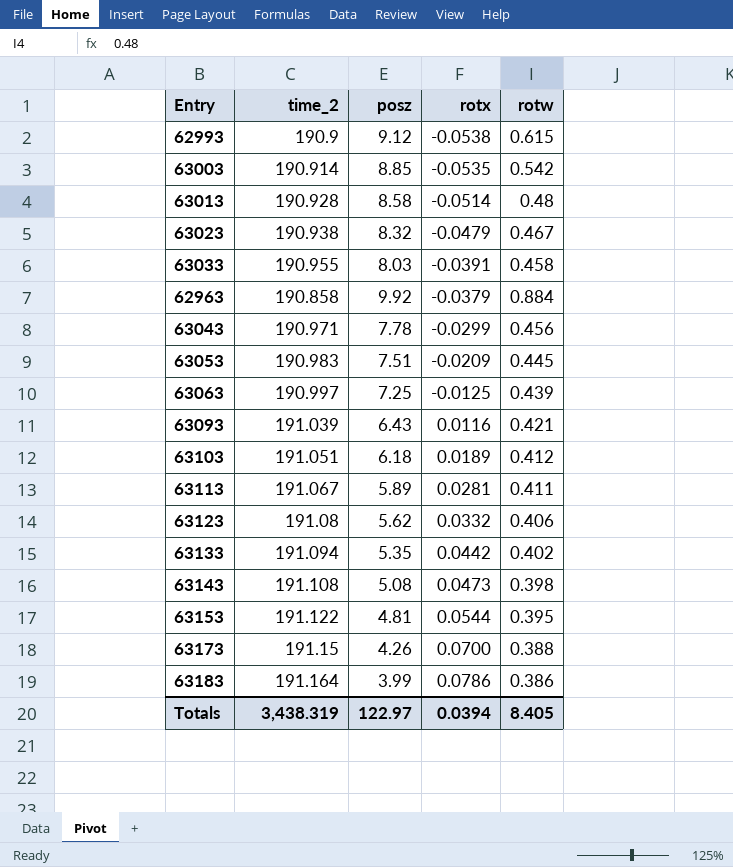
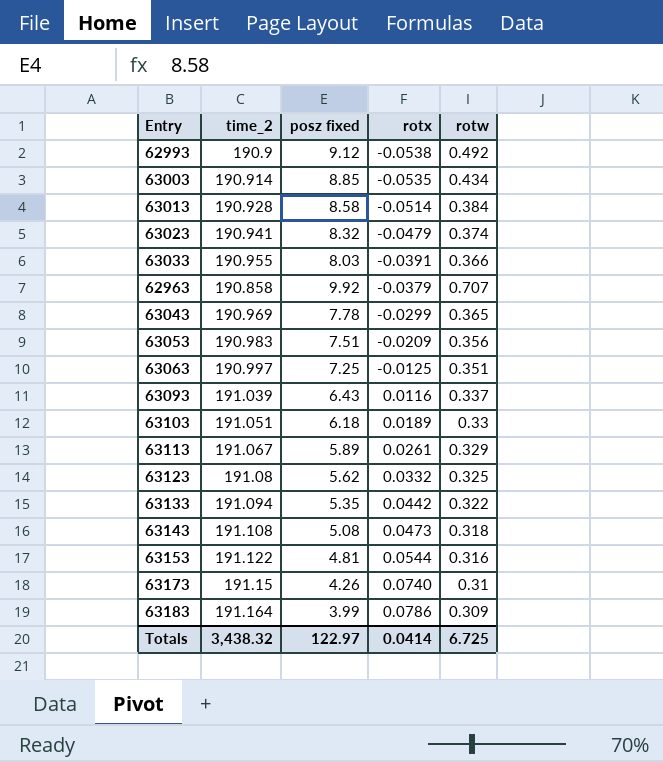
column name: posz -> posz fixed
62993 | rotw: 0.615 -> 0.492
63003 | rotw: 0.542 -> 0.434
63013 | rotw: 0.48 -> 0.384
63023 | time_2: 190.938 -> 190.941
63023 | rotw: 0.467 -> 0.374
63033 | rotw: 0.458 -> 0.366
62963 | rotw: 0.884 -> 0.707
63043 | time_2: 190.971 -> 190.969
63043 | rotw: 0.456 -> 0.365
63053 | rotw: 0.445 -> 0.356
63063 | rotw: 0.439 -> 0.351
63093 | rotw: 0.421 -> 0.337
63103 | rotw: 0.412 -> 0.33
63113 | rotx: 0.0281 -> 0.0261
63113 | rotw: 0.411 -> 0.329
63123 | rotw: 0.406 -> 0.325
63133 | rotw: 0.402 -> 0.322
63143 | rotw: 0.398 -> 0.318
63153 | rotw: 0.395 -> 0.316
63173 | rotx: 0.0700 -> 0.0740
63173 | rotw: 0.388 -> 0.31
63183 | rotw: 0.386 -> 0.309
Totals | time_2: 3,438.319 -> 3,438.32
Totals | rotx: 0.0394 -> 0.0414
Totals | rotw: 8.405 -> 6.725

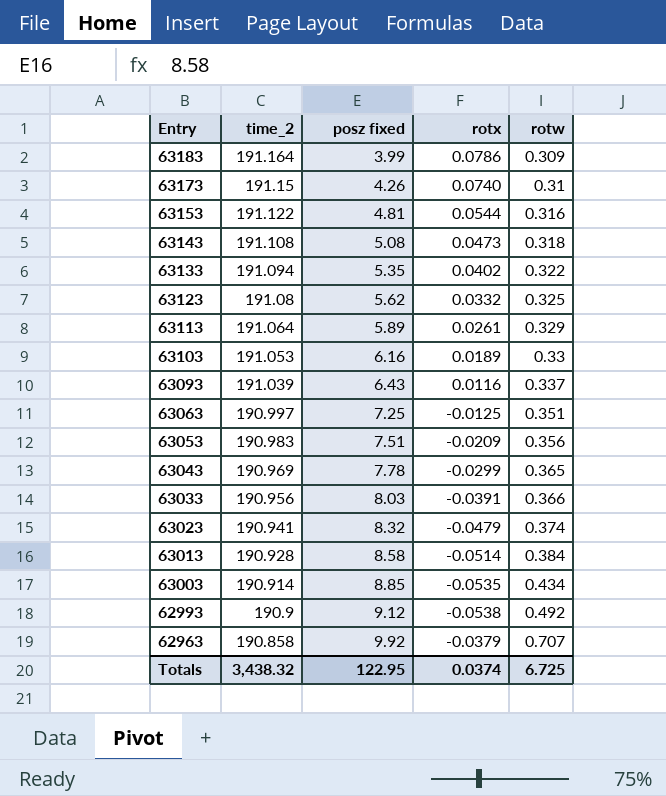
row order: rotx ascending -> Entry descending
63133 | rotx: 0.0442 -> 0.0402
63113 | time_2: 191.067 -> 191.064
63103 | time_2: 191.051 -> 191.053
63103 | posz fixed: 6.18 -> 6.16
63033 | time_2: 190.955 -> 190.956
Totals | posz fixed: 122.97 -> 122.95
Totals | rotx: 0.0414 -> 0.0374

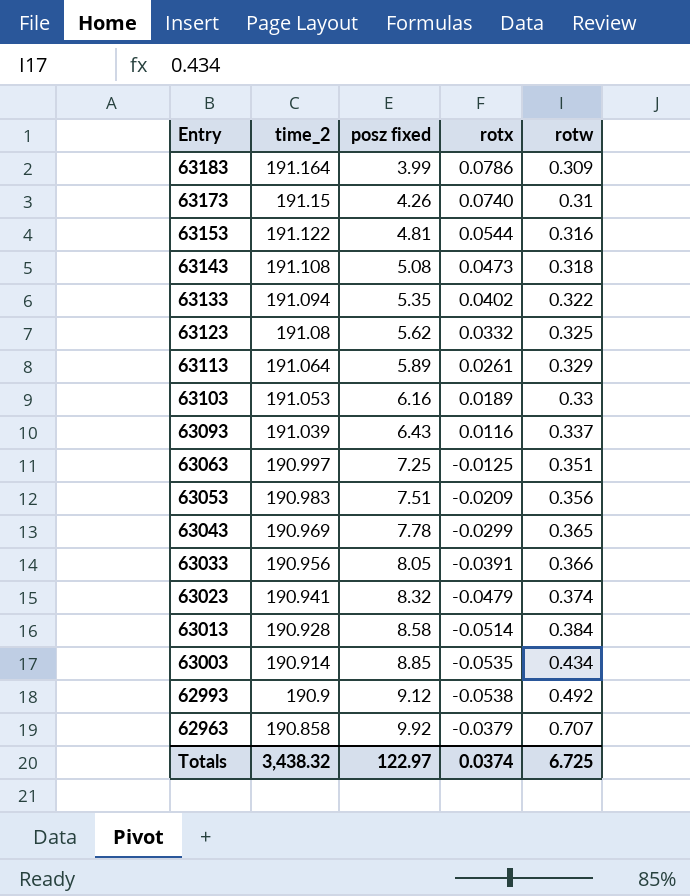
63033 | posz fixed: 8.03 -> 8.05
Totals | posz fixed: 122.95 -> 122.97

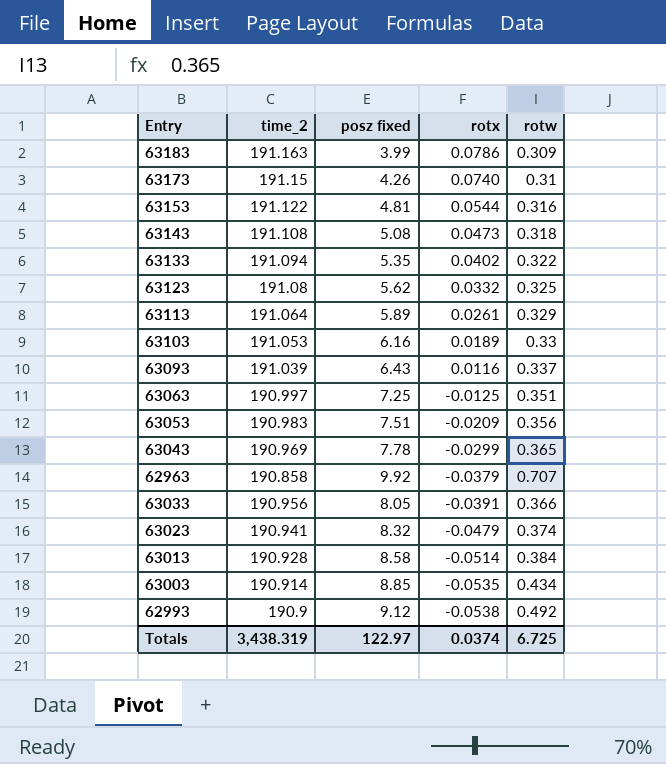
row order: Entry descending -> rotx descending
63183 | time_2: 191.164 -> 191.163
Totals | time_2: 3,438.32 -> 3,438.319

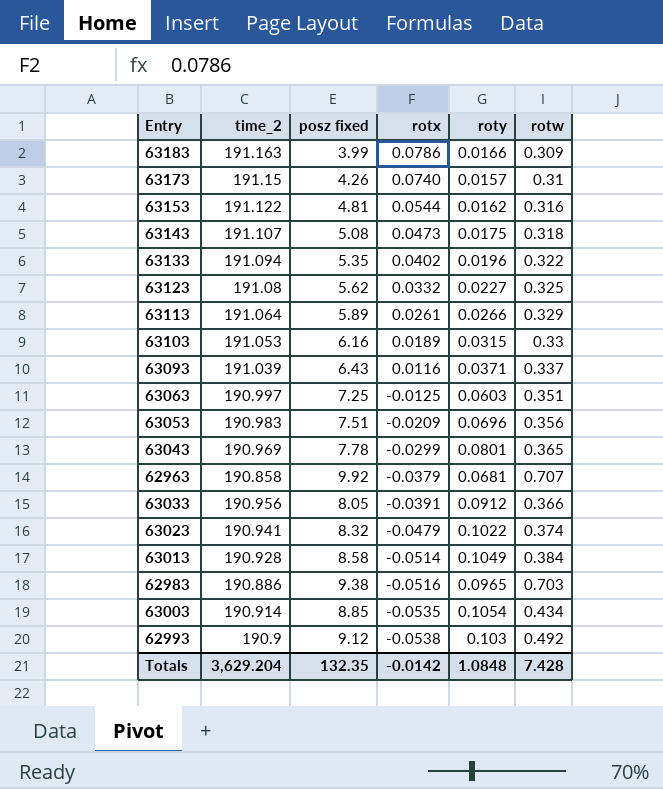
column roty | position: none -> 5
63143 | time_2: 191.108 -> 191.107
row 62983: none -> 190.886 | 9.38 | -0.0516 | 0.0965 | 0.703
Totals | time_2: 3,438.319 -> 3,629.204
Totals | posz fixed: 122.97 -> 132.35
Totals | rotx: 0.0374 -> -0.0142
Totals | rotw: 6.725 -> 7.428

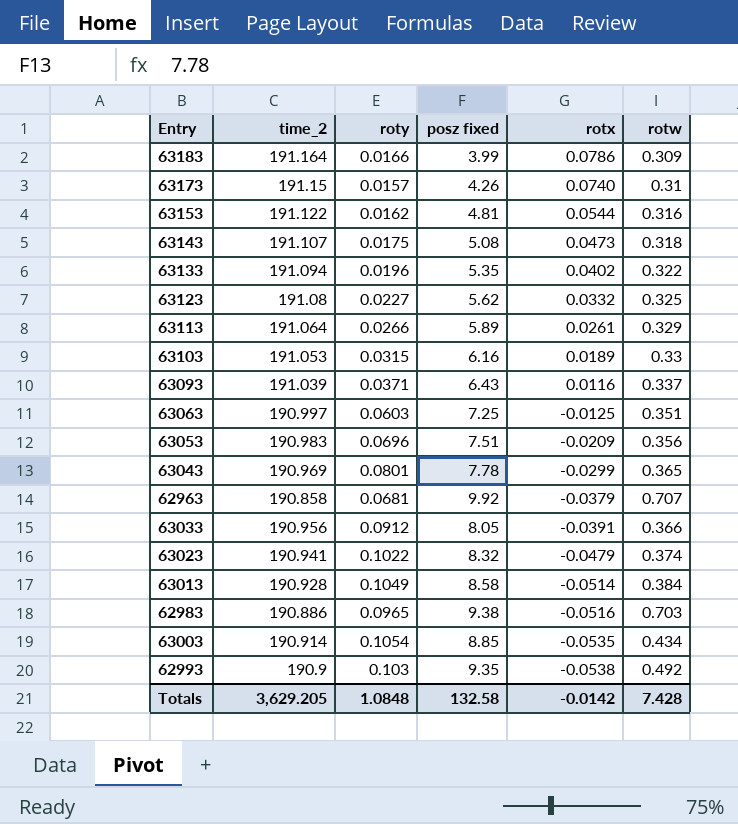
column roty | position: 5 -> 3
63183 | time_2: 191.163 -> 191.164
62993 | posz fixed: 9.12 -> 9.35
Totals | time_2: 3,629.204 -> 3,629.205
Totals | posz fixed: 132.35 -> 132.58

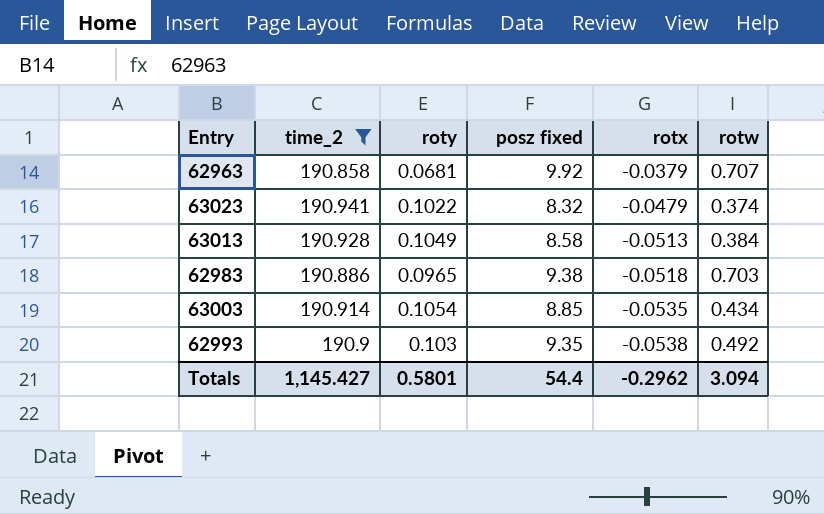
filter: none -> time_2 <= 190.941
63013 | rotx: -0.0514 -> -0.0513
62983 | rotx: -0.0516 -> -0.0518
Totals | time_2: 3,629.205 -> 1,145.427
Totals | roty: 1.0848 -> 0.5801
Totals | posz fixed: 132.58 -> 54.4
Totals | rotx: -0.0142 -> -0.2962
Totals | rotw: 7.428 -> 3.094

